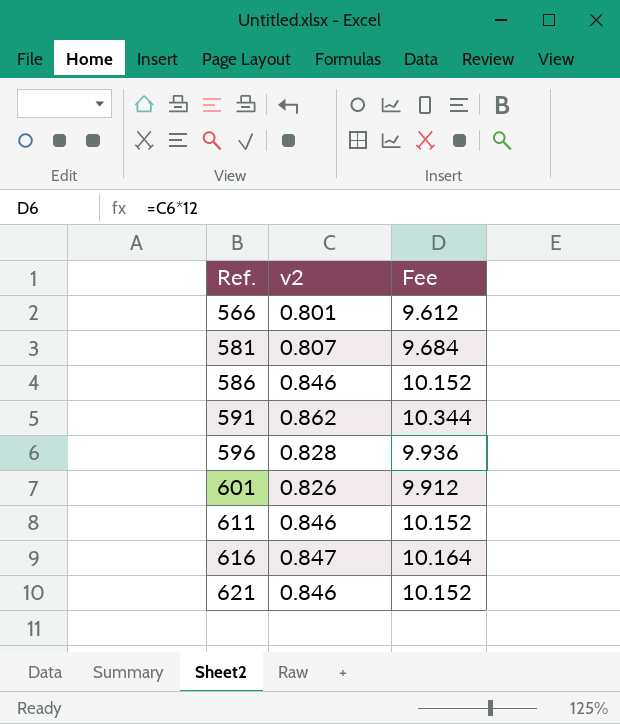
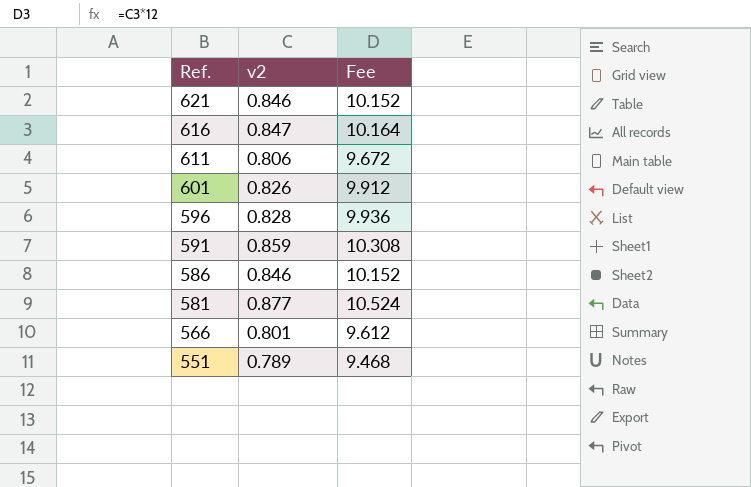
row order: Ref. ascending -> Ref. descending
611 | v2: 0.846 -> 0.806
611 | Fee: 10.152 -> 9.672
591 | v2: 0.862 -> 0.859
591 | Fee: 10.344 -> 10.308
581 | v2: 0.807 -> 0.877
581 | Fee: 9.684 -> 10.524
row 551: none -> 0.789 | 9.468

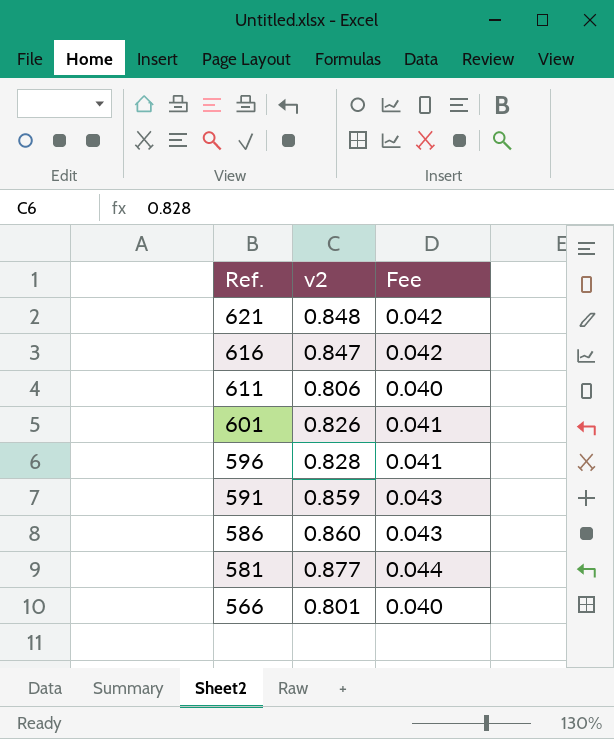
column Fee | formula: [v2] * 12 -> [v2] * 0.05
row 551: 0.789 | 9.468 -> none
621 | v2: 0.846 -> 0.848
586 | v2: 0.846 -> 0.860

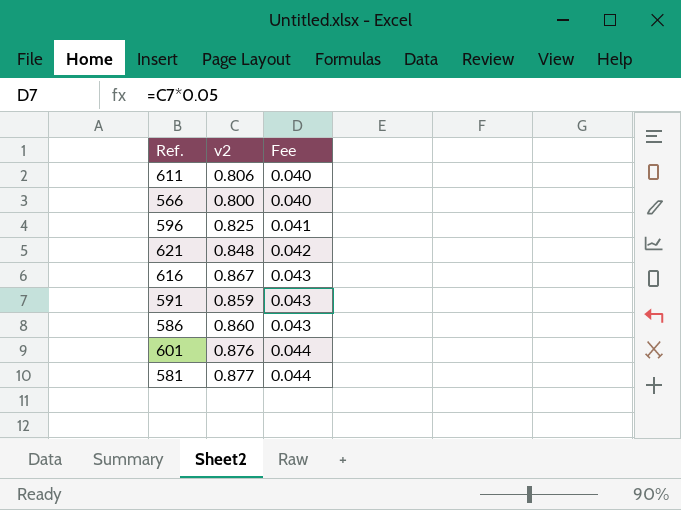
row order: Ref. descending -> Fee ascending
566 | v2: 0.801 -> 0.800
596 | v2: 0.828 -> 0.825
616 | v2: 0.847 -> 0.867
616 | Fee: 0.042 -> 0.043
601 | v2: 0.826 -> 0.876
601 | Fee: 0.041 -> 0.044

